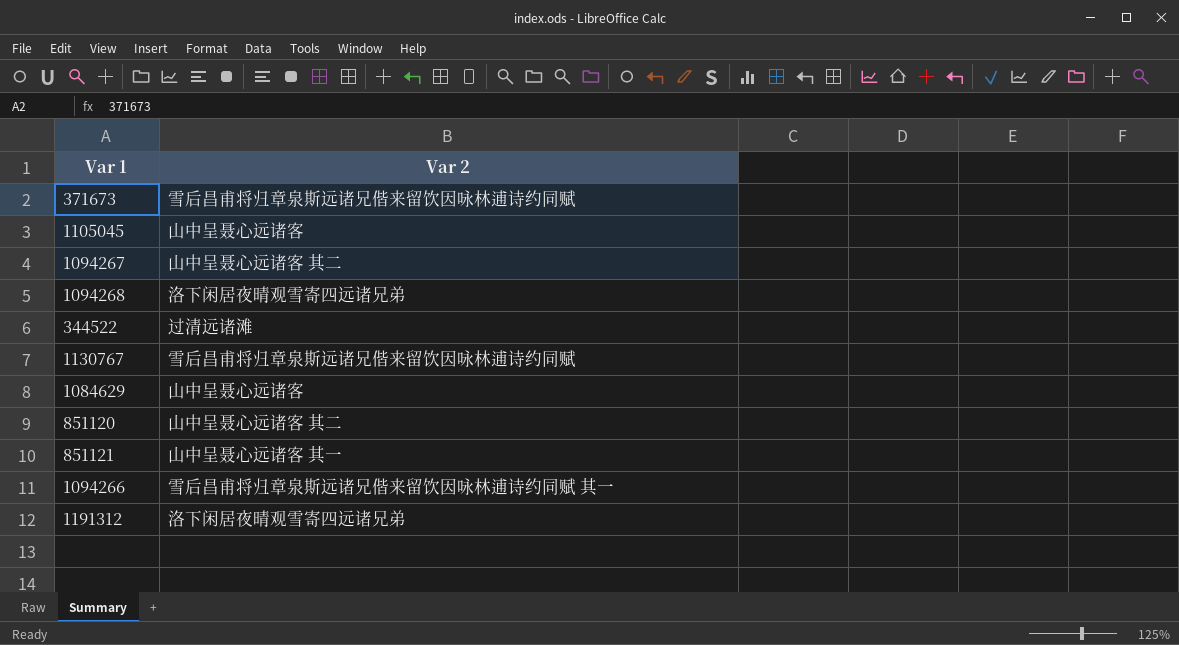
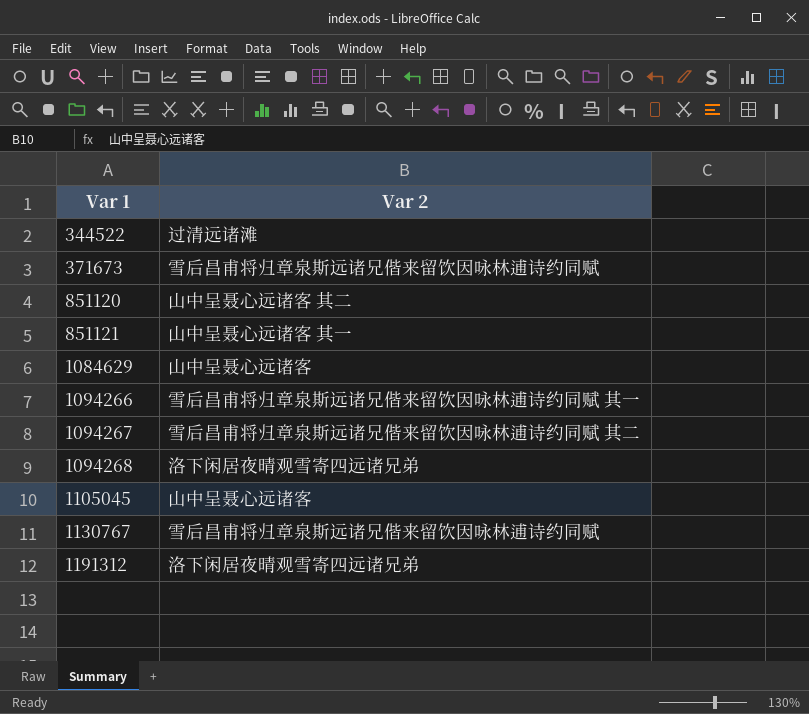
row order: none -> Var 1 ascending
1094267 | Var 2: 山中呈聂心远诸客 其二 -> 雪后昌甫将归章泉斯远诸兄偕来留饮因咏林逋诗约同赋 其二

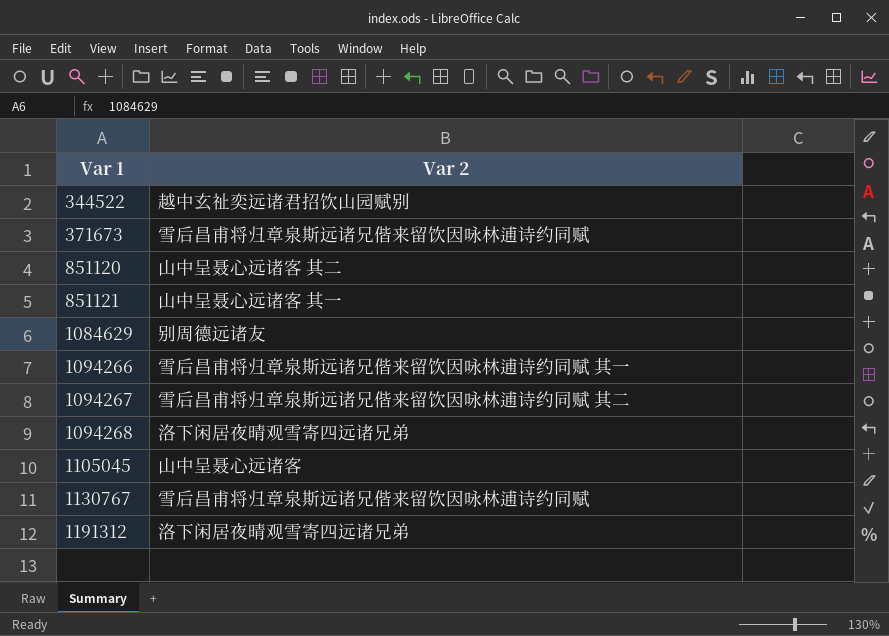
344522 | Var 2: 过清远诸滩 -> 越中玄祉奕远诸君招饮山园赋别
1084629 | Var 2: 山中呈聂心远诸客 -> 别周德远诸友

